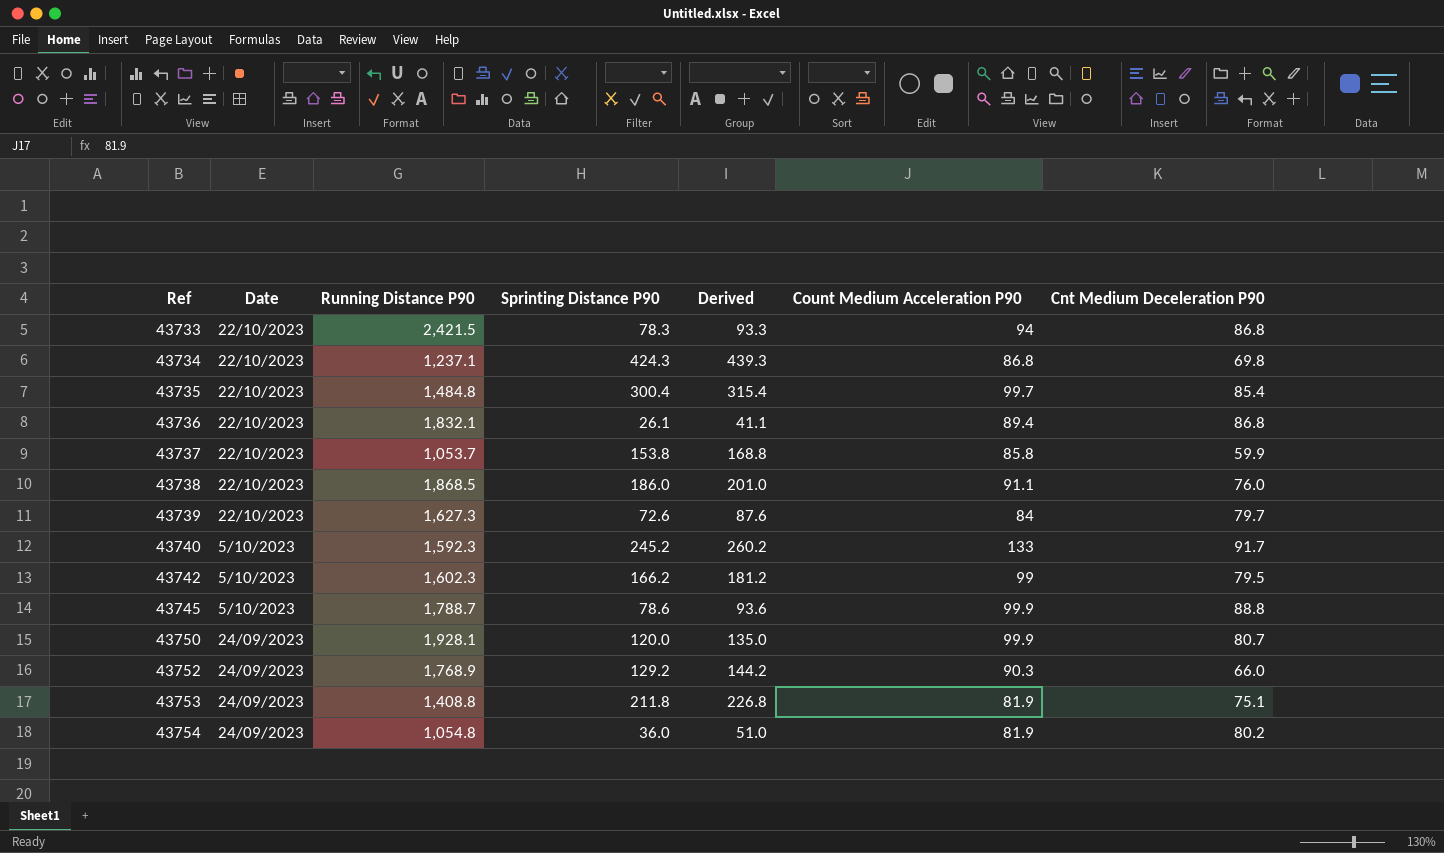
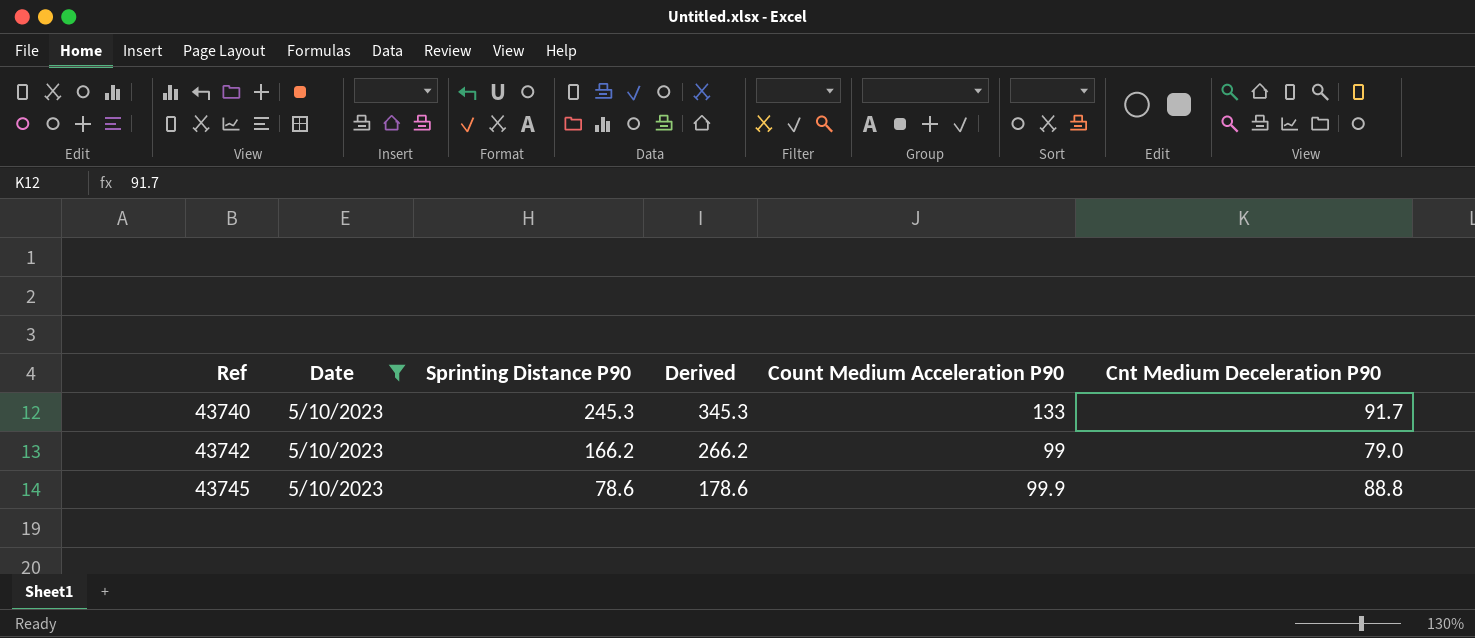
filter: none -> Date = 5/10/2023
column Running Distance P90 | position: 3 -> none
column Derived | formula: [Sprinting Distance P90] + 15 -> [Sprinting Distance P90] + 100
43740 | Sprinting Distance P90: 245.2 -> 245.3
43742 | Cnt Medium Deceleration P90: 79.5 -> 79.0

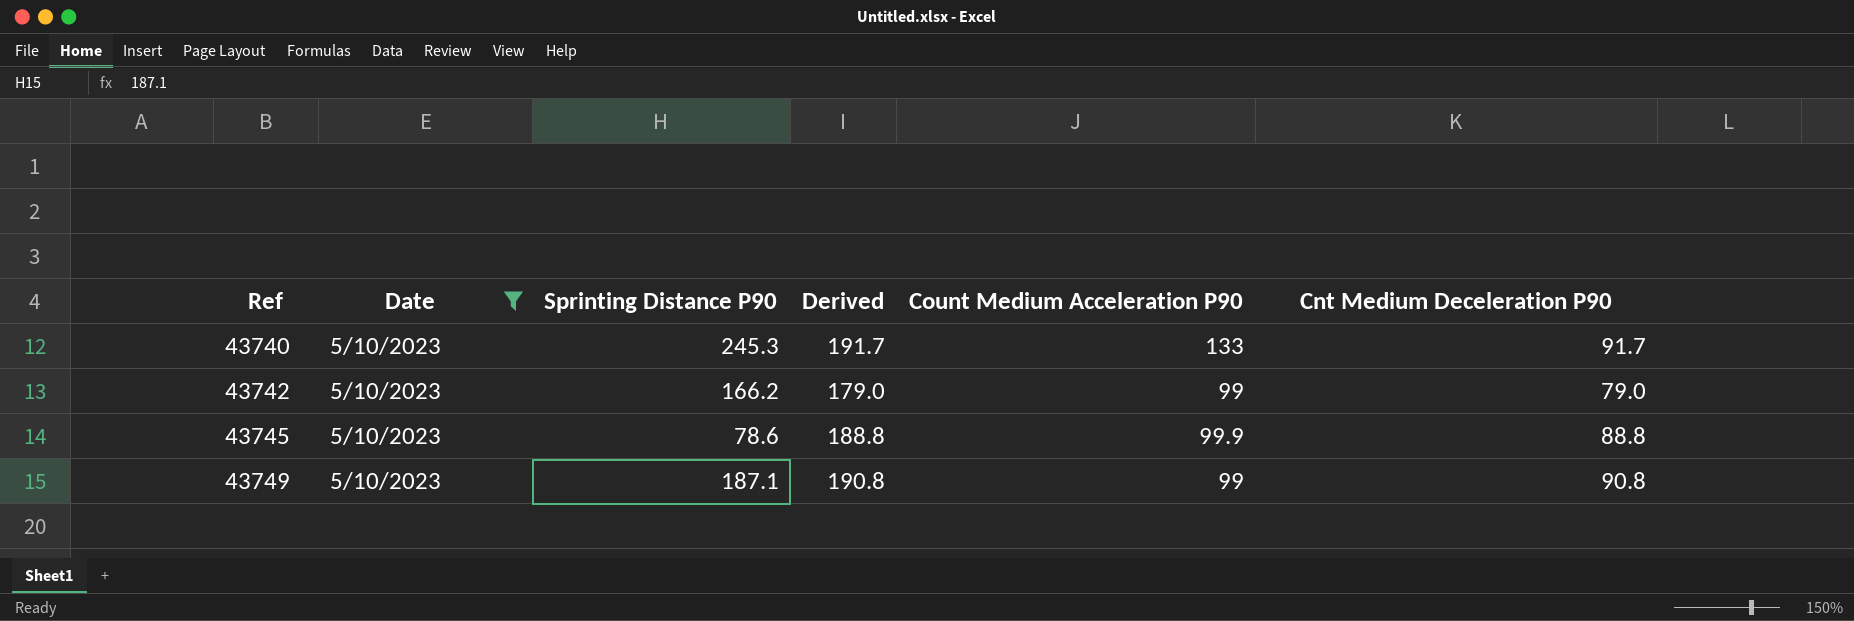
column Derived | formula: [Sprinting Distance P90] + 100 -> [Cnt Medium Deceleration P90] + 100
row 43749: none -> 5/10/2023 | 187.1 | 190.8 | 99 | 90.8

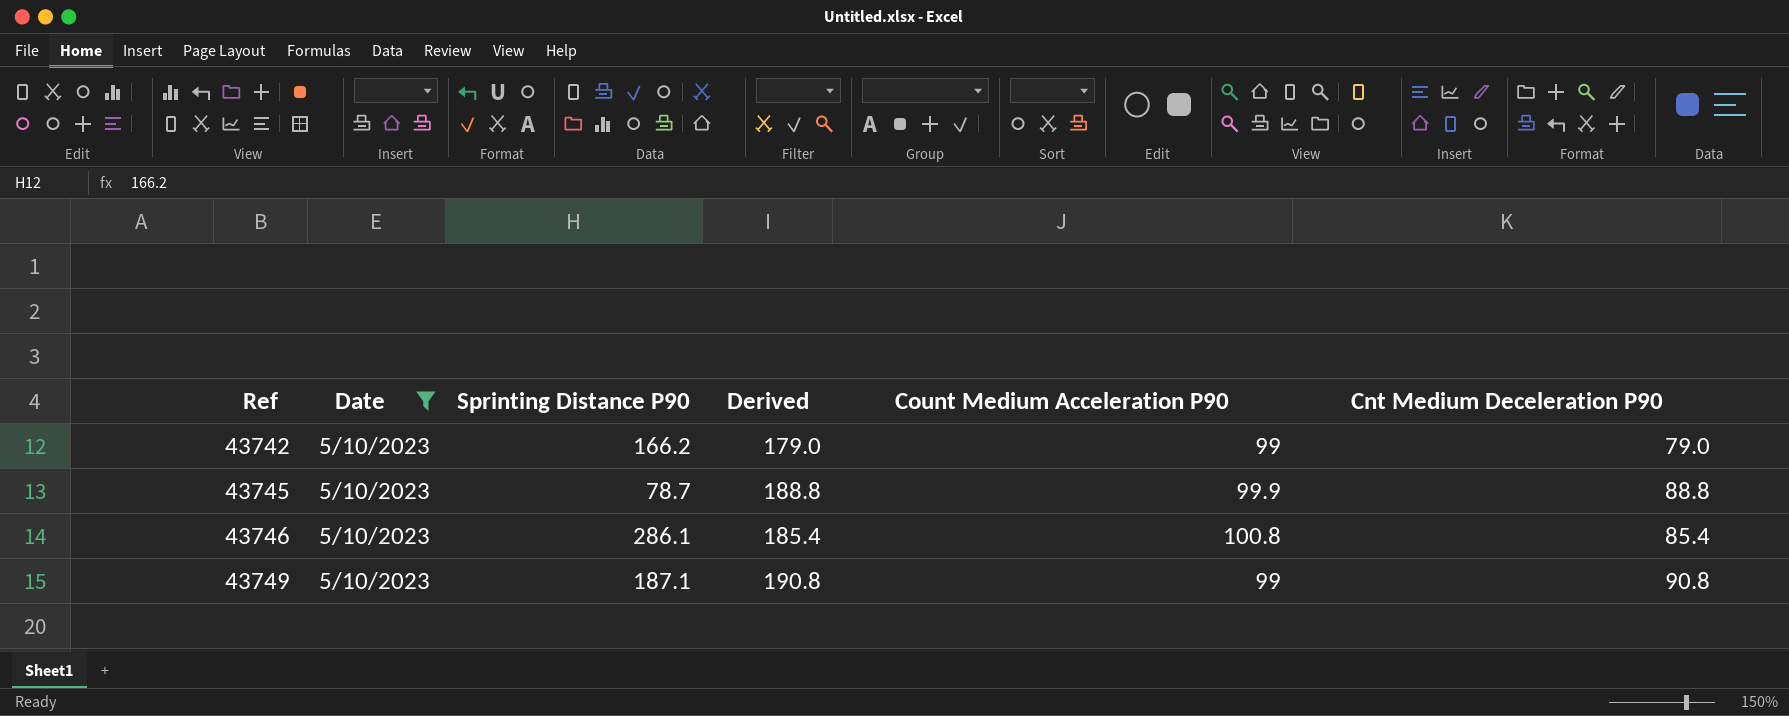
row 43740: 5/10/2023 | 245.3 | 191.7 | 133 | 91.7 -> none
43745 | Sprinting Distance P90: 78.6 -> 78.7
row 43746: none -> 5/10/2023 | 286.1 | 185.4 | 100.8 | 85.4

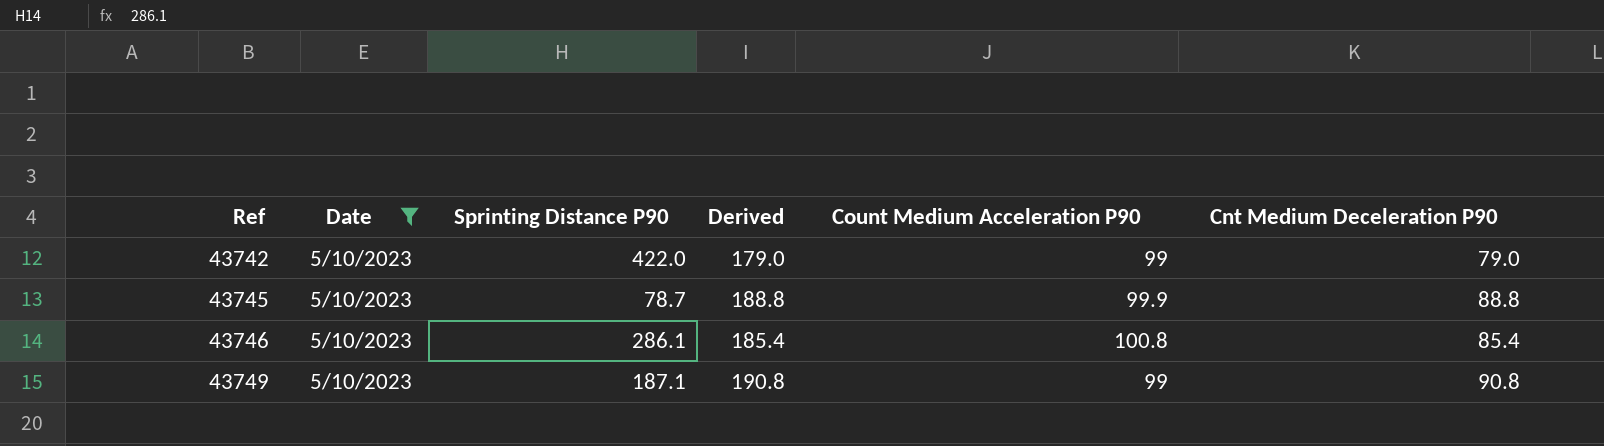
43742 | Sprinting Distance P90: 166.2 -> 422.0

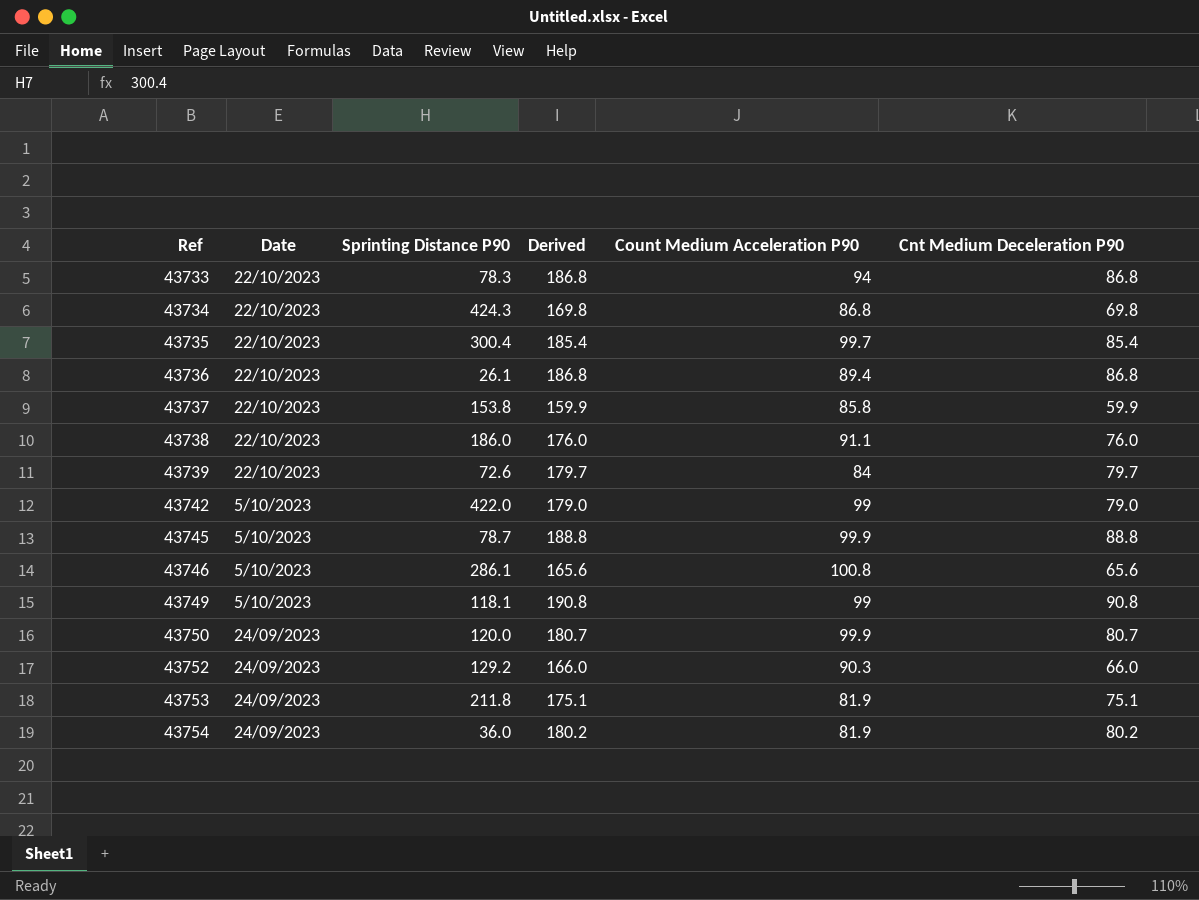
filter: Date = 5/10/2023 -> none
43746 | Derived: 185.4 -> 165.6
43746 | Cnt Medium Deceleration P90: 85.4 -> 65.6
43749 | Sprinting Distance P90: 187.1 -> 118.1

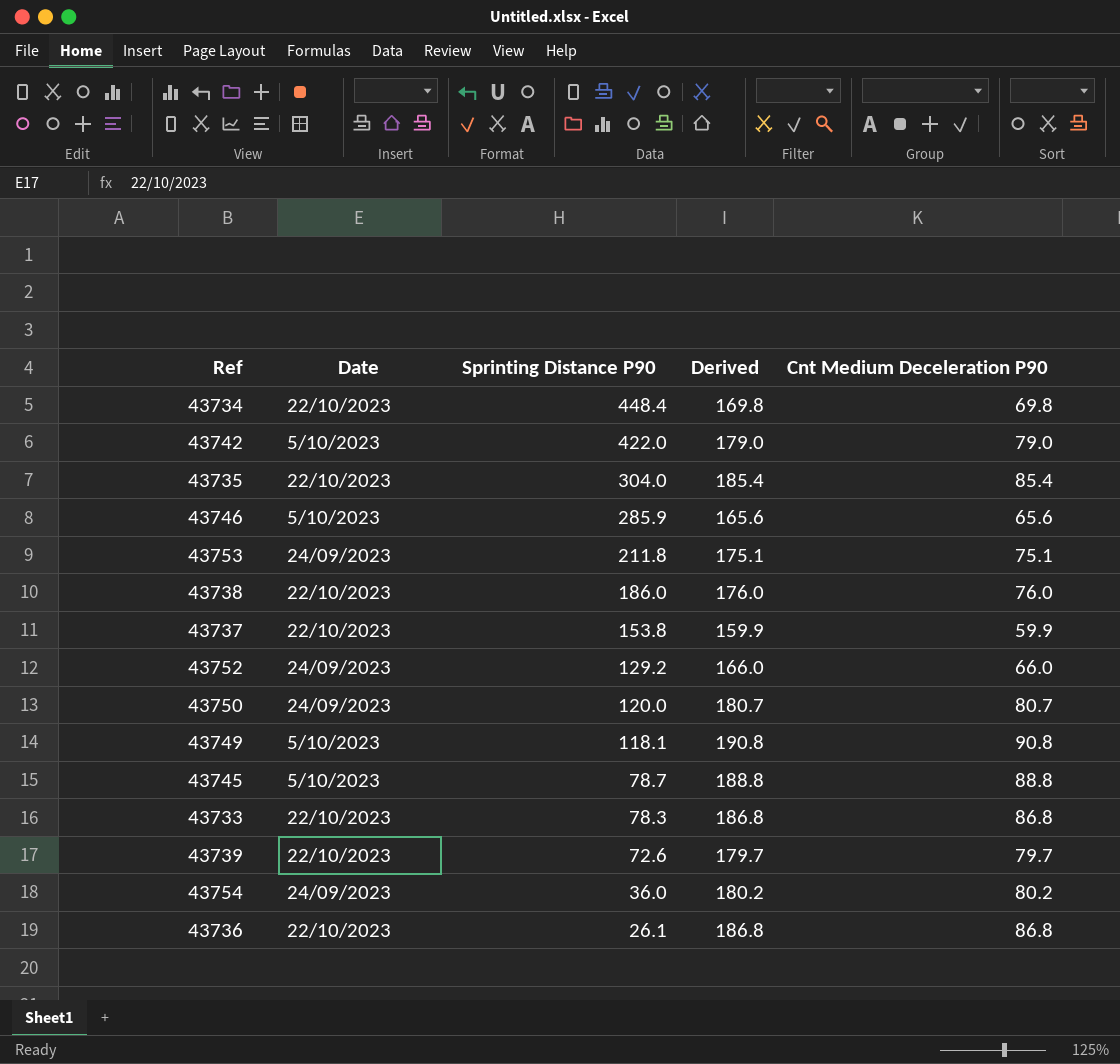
row order: Ref ascending -> Sprinting Distance P90 descending
column Count Medium Acceleration P90 | position: 5 -> none
43734 | Sprinting Distance P90: 424.3 -> 448.4
43735 | Sprinting Distance P90: 300.4 -> 304.0
43746 | Sprinting Distance P90: 286.1 -> 285.9

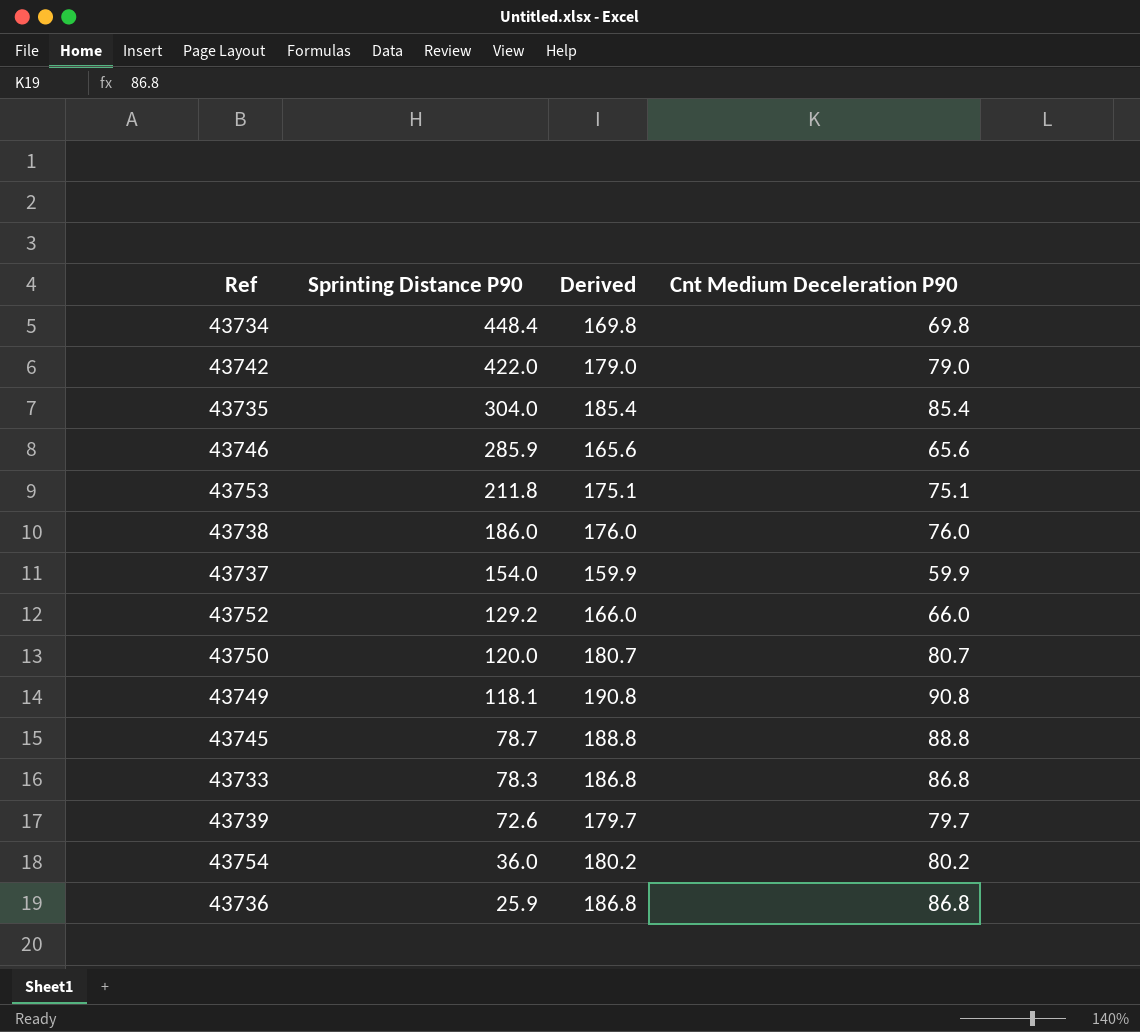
column Date | position: 2 -> none
43737 | Sprinting Distance P90: 153.8 -> 154.0
43736 | Sprinting Distance P90: 26.1 -> 25.9

